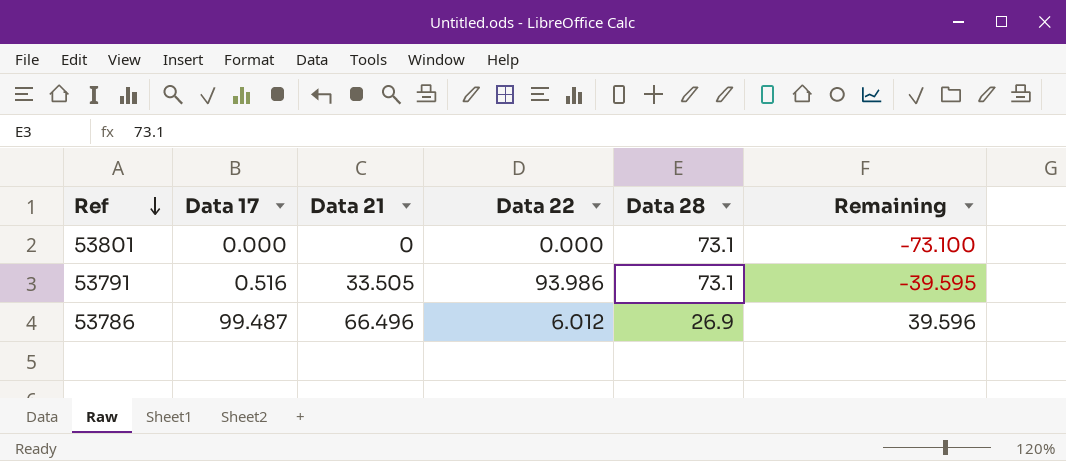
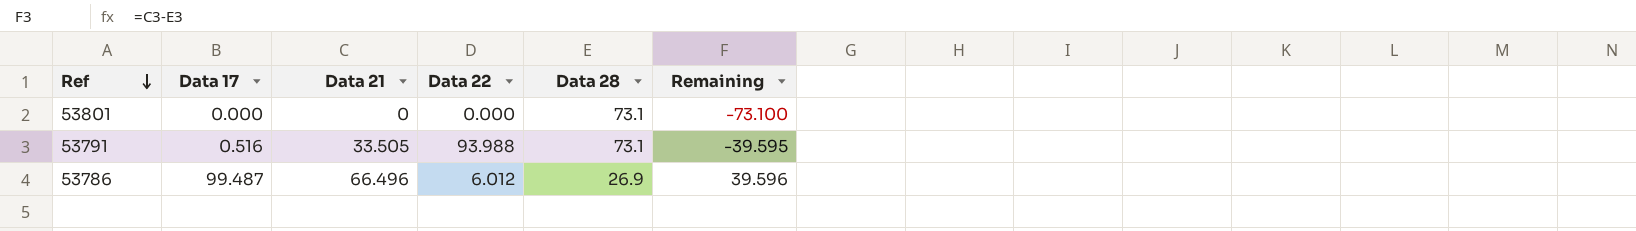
53791 | Data 22: 93.986 -> 93.988

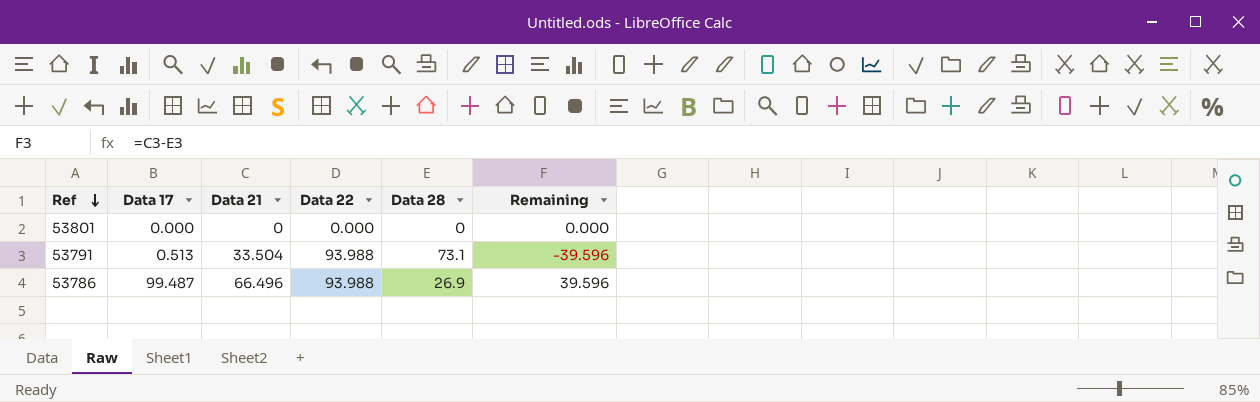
53801 | Data 28: 73.1 -> 0
53801 | Remaining: -73.100 -> 0.000
53791 | Data 17: 0.516 -> 0.513
53791 | Data 21: 33.505 -> 33.504
53791 | Remaining: -39.595 -> -39.596
53786 | Data 22: 6.012 -> 93.988

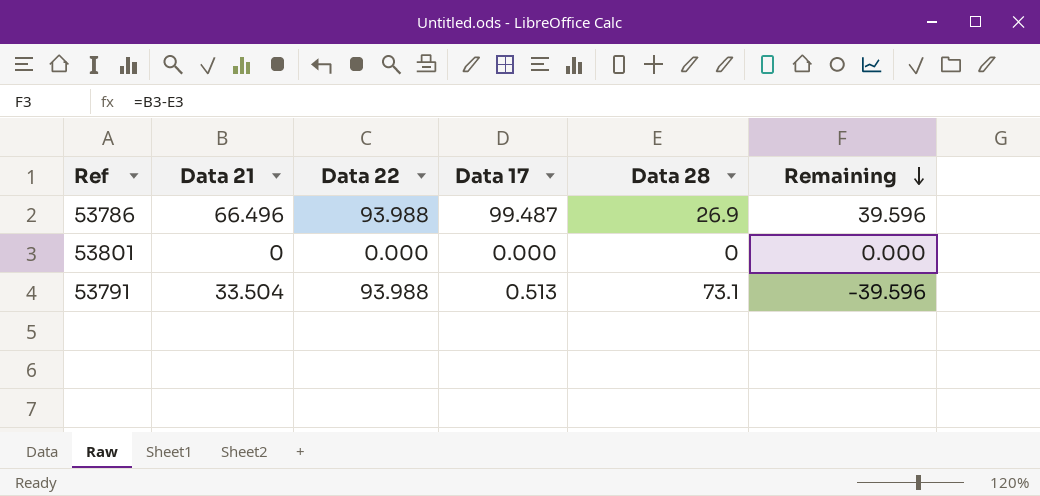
row order: Ref descending -> Remaining descending
column Data 17 | position: 2 -> 4

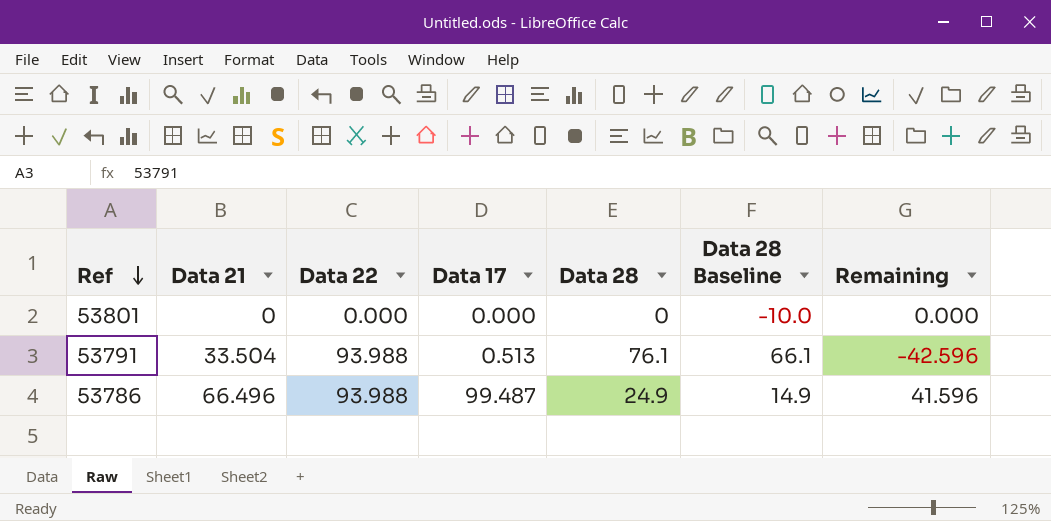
row order: Remaining descending -> Ref descending
column Data 28 Baseline | formula: none -> [Data 28] - 10
53791 | Data 28: 73.1 -> 76.1
53791 | Remaining: -39.596 -> -42.596
53786 | Data 28: 26.9 -> 24.9
53786 | Remaining: 39.596 -> 41.596

